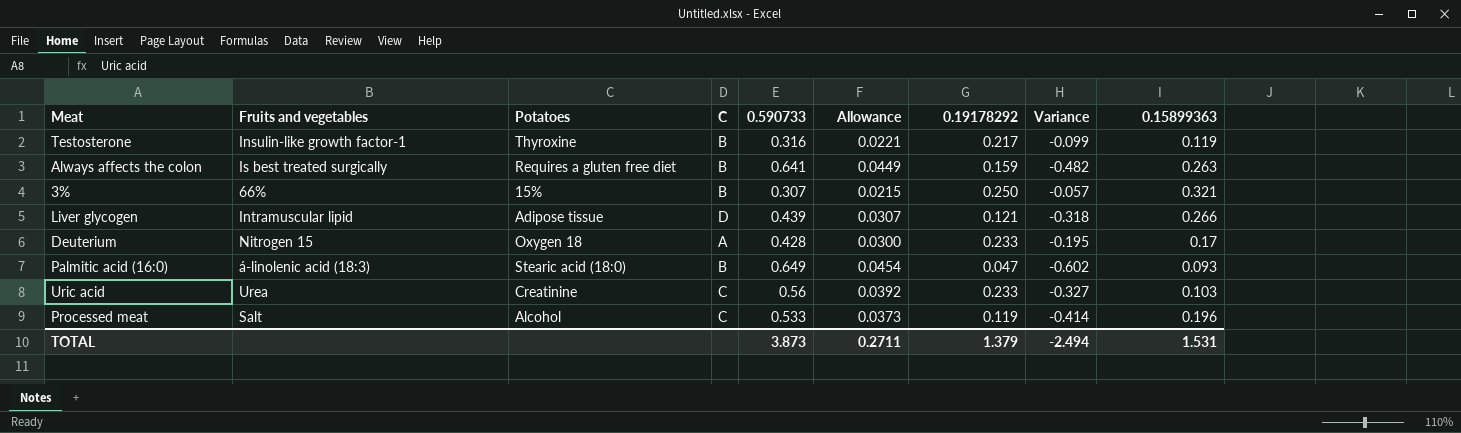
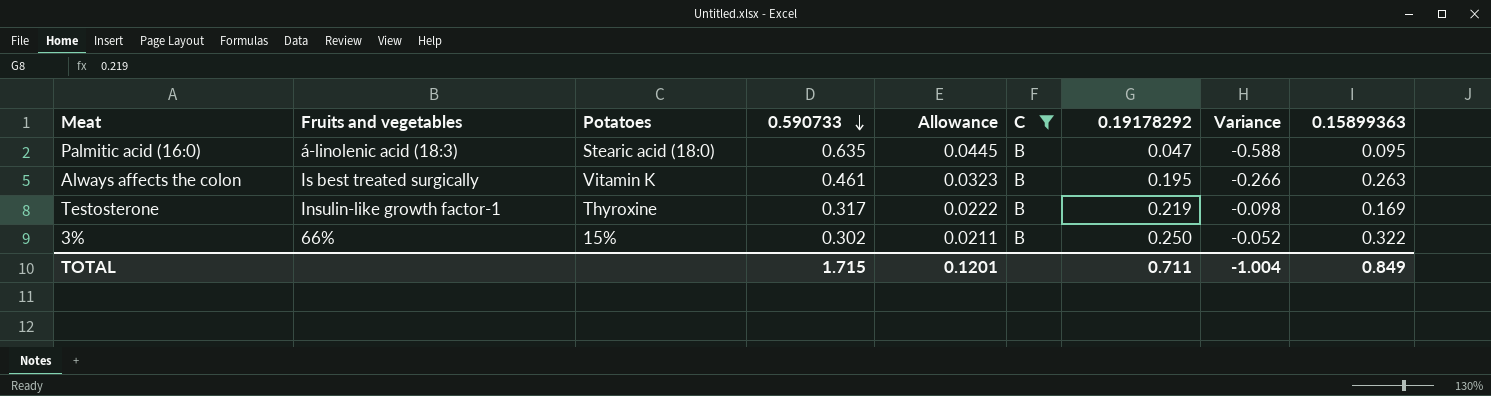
filter: none -> C = B
row order: none -> 0.590733 descending
column C | position: 4 -> 6
Palmitic acid (16:0) | 0.590733: 0.649 -> 0.635
Palmitic acid (16:0) | Allowance: 0.0454 -> 0.0445
Palmitic acid (16:0) | Variance: -0.602 -> -0.588
Palmitic acid (16:0) | 0.15899363: 0.093 -> 0.095
Always affects the colon | Potatoes: Requires a gluten free diet -> Vitamin K
Always affects the colon | 0.590733: 0.641 -> 0.461
Always affects the colon | Allowance: 0.0449 -> 0.0323
Always affects the colon | 0.19178292: 0.159 -> 0.195
Always affects the colon | Variance: -0.482 -> -0.266
Testosterone | 0.590733: 0.316 -> 0.317
Testosterone | Allowance: 0.0221 -> 0.0222
Testosterone | 0.19178292: 0.217 -> 0.219
Testosterone | Variance: -0.099 -> -0.098
Testosterone | 0.15899363: 0.119 -> 0.169
3% | 0.590733: 0.307 -> 0.302
3% | Allowance: 0.0215 -> 0.0211
3% | Variance: -0.057 -> -0.052
3% | 0.15899363: 0.321 -> 0.322
TOTAL | 0.590733: 3.873 -> 1.715
TOTAL | Allowance: 0.2711 -> 0.1201
TOTAL | 0.19178292: 1.379 -> 0.711
TOTAL | Variance: -2.494 -> -1.004
TOTAL | 0.15899363: 1.531 -> 0.849

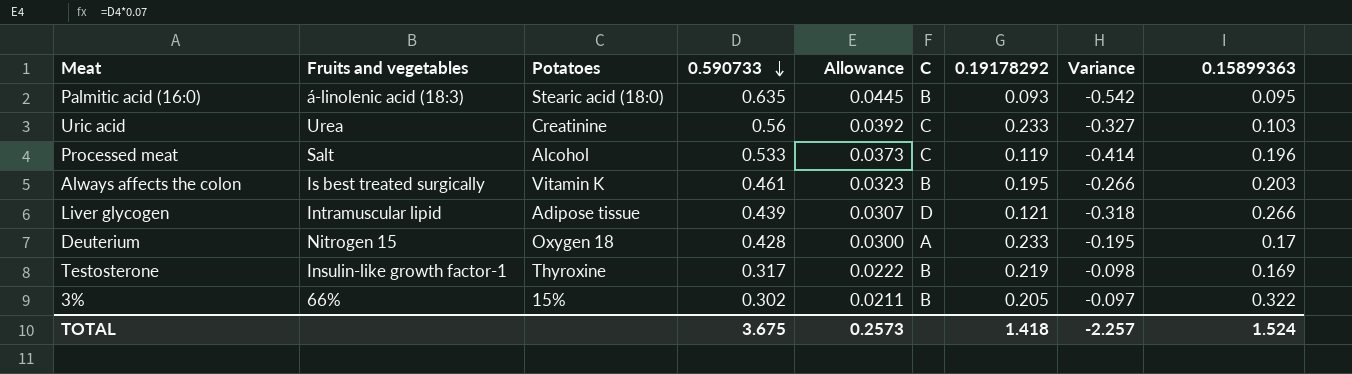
filter: C = B -> none
Palmitic acid (16:0) | 0.19178292: 0.047 -> 0.093
Palmitic acid (16:0) | Variance: -0.588 -> -0.542
Always affects the colon | 0.15899363: 0.263 -> 0.203
3% | 0.19178292: 0.250 -> 0.205
3% | Variance: -0.052 -> -0.097
TOTAL | 0.590733: 1.715 -> 3.675
TOTAL | Allowance: 0.1201 -> 0.2573
TOTAL | 0.19178292: 0.711 -> 1.418
TOTAL | Variance: -1.004 -> -2.257
TOTAL | 0.15899363: 0.849 -> 1.524

